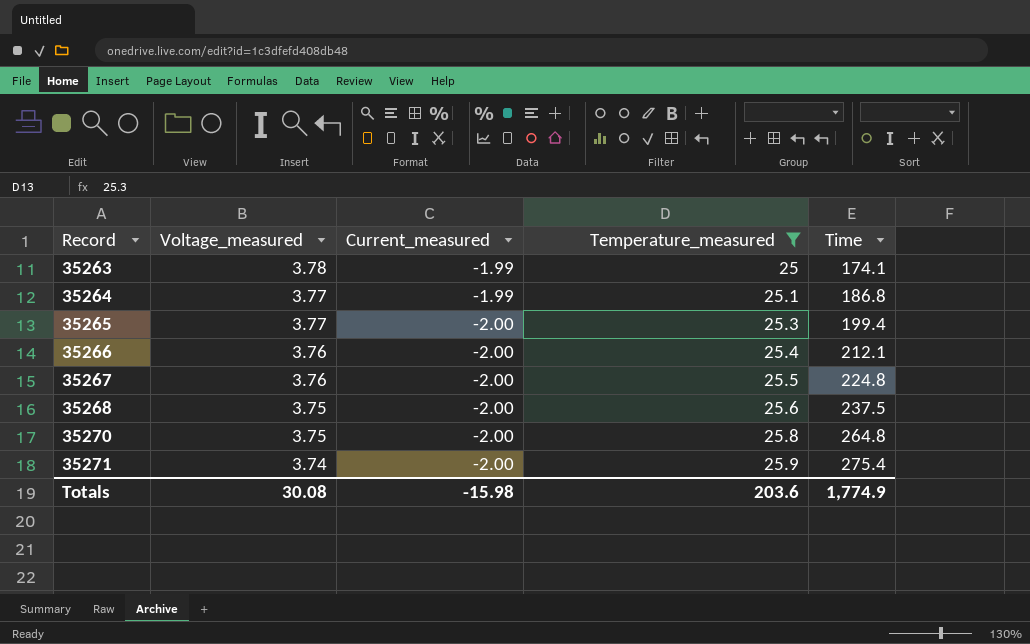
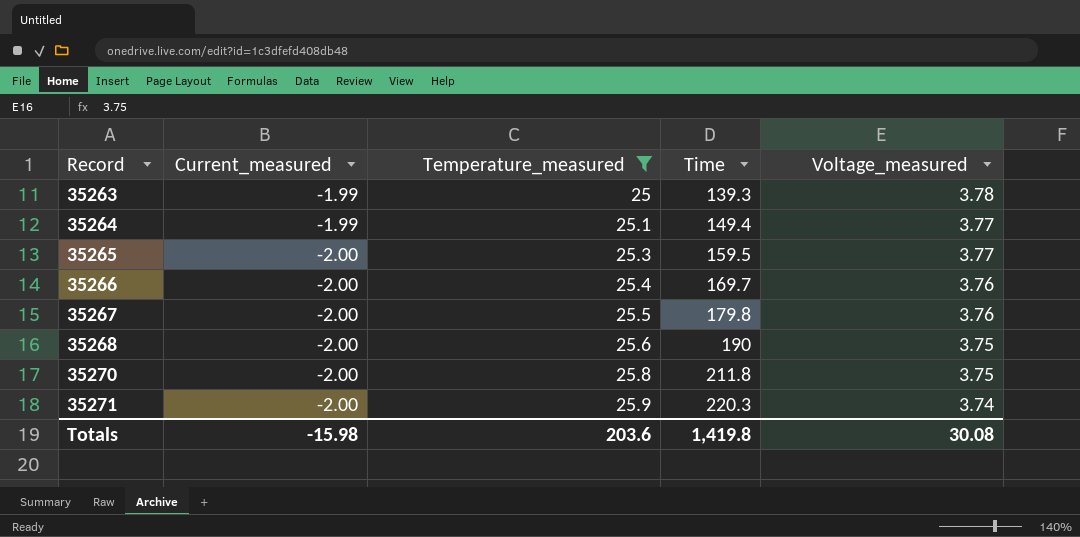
column Voltage_measured | position: 2 -> 5
35263 | Time: 174.1 -> 139.3
35264 | Time: 186.8 -> 149.4
35265 | Time: 199.4 -> 159.5
35266 | Time: 212.1 -> 169.7
35267 | Time: 224.8 -> 179.8
35268 | Time: 237.5 -> 190
35270 | Time: 264.8 -> 211.8
35271 | Time: 275.4 -> 220.3
Totals | Time: 1,774.9 -> 1,419.8

